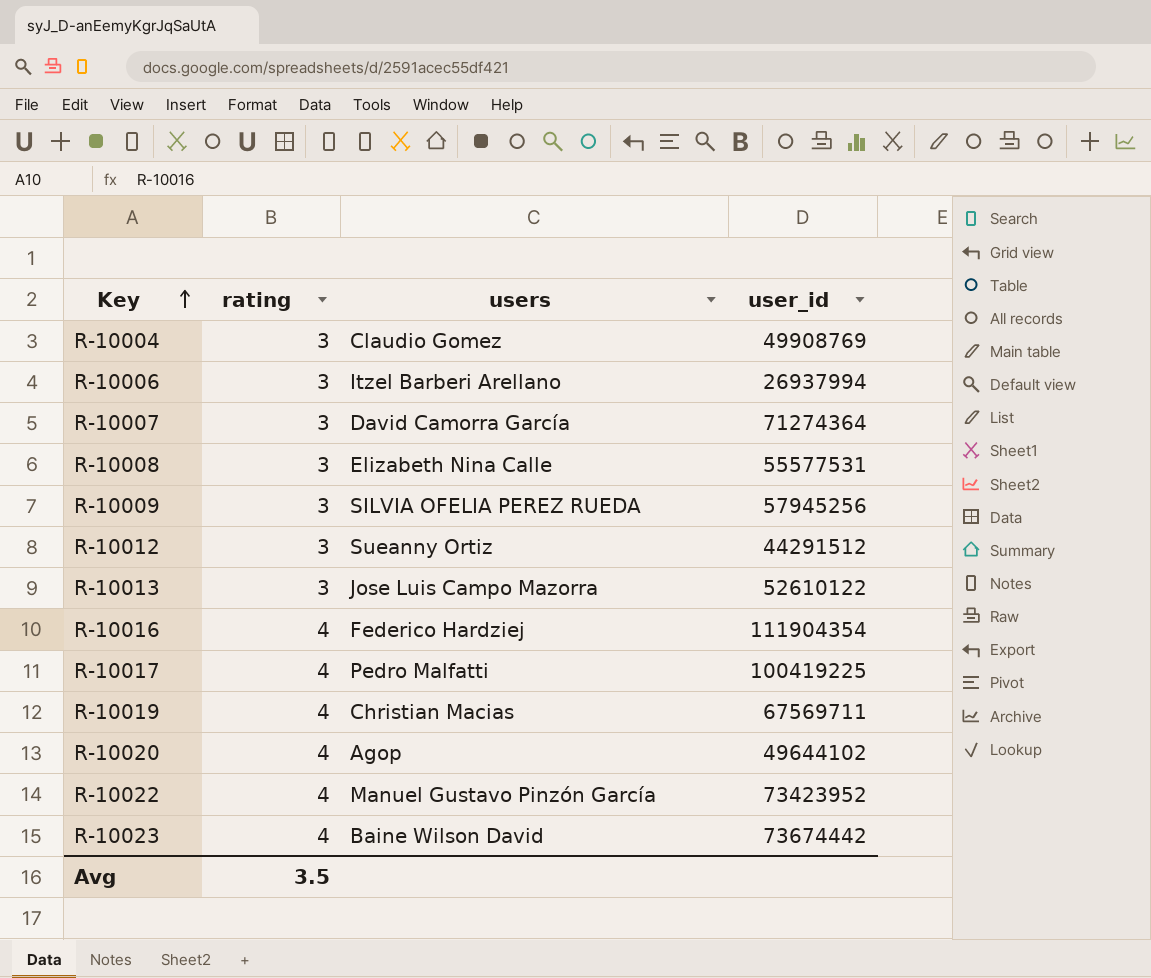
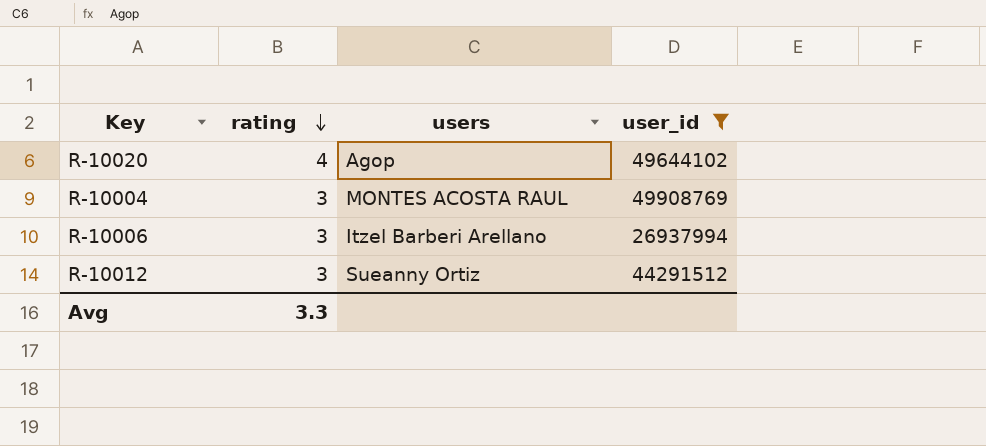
filter: none -> user_id <= 49908769
row order: Key ascending -> rating descending
R-10004 | users: Claudio Gomez -> MONTES ACOSTA RAUL
Avg | rating: 3.5 -> 3.3

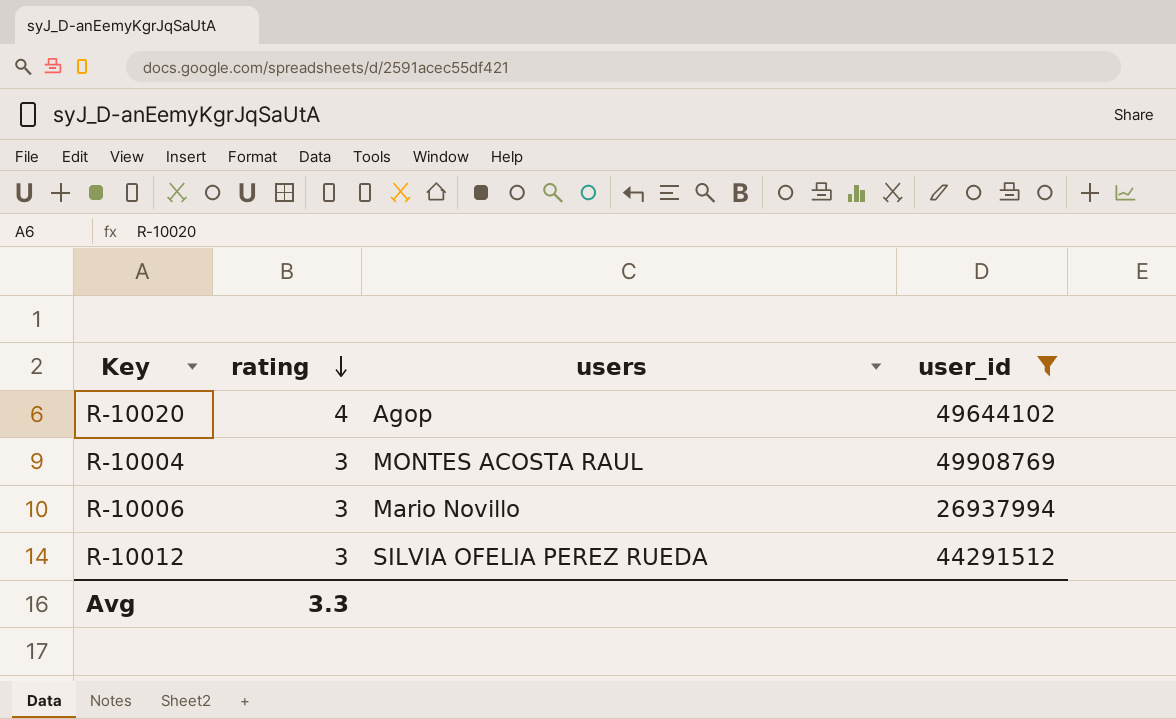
R-10006 | users: Itzel Barberi Arellano -> Mario Novillo
R-10012 | users: Sueanny Ortiz -> SILVIA OFELIA PEREZ RUEDA

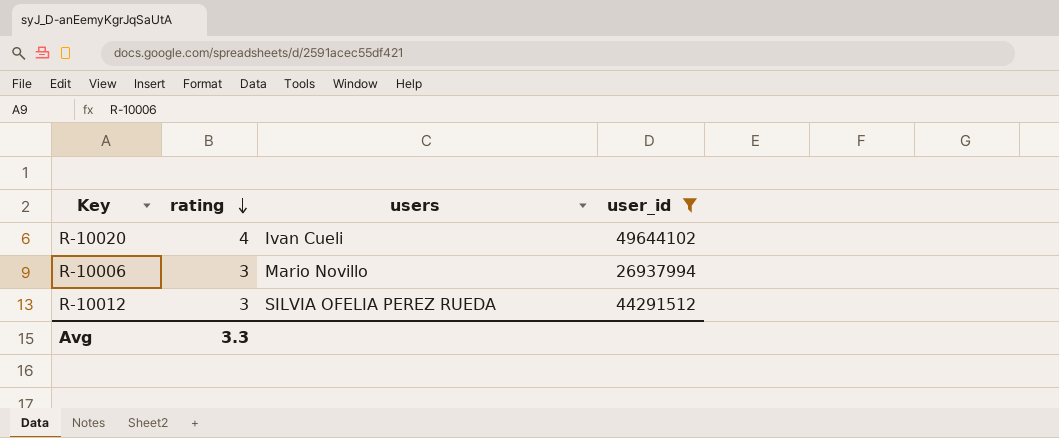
row R-10004: 3 | MONTES ACOSTA RAUL | 49908769 -> none
R-10020 | users: Agop -> Ivan Cueli

